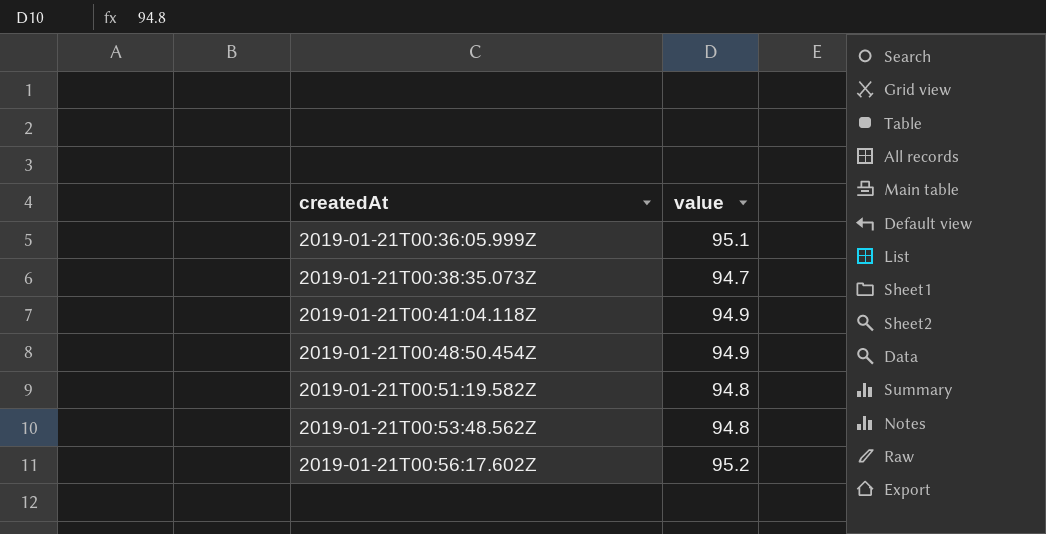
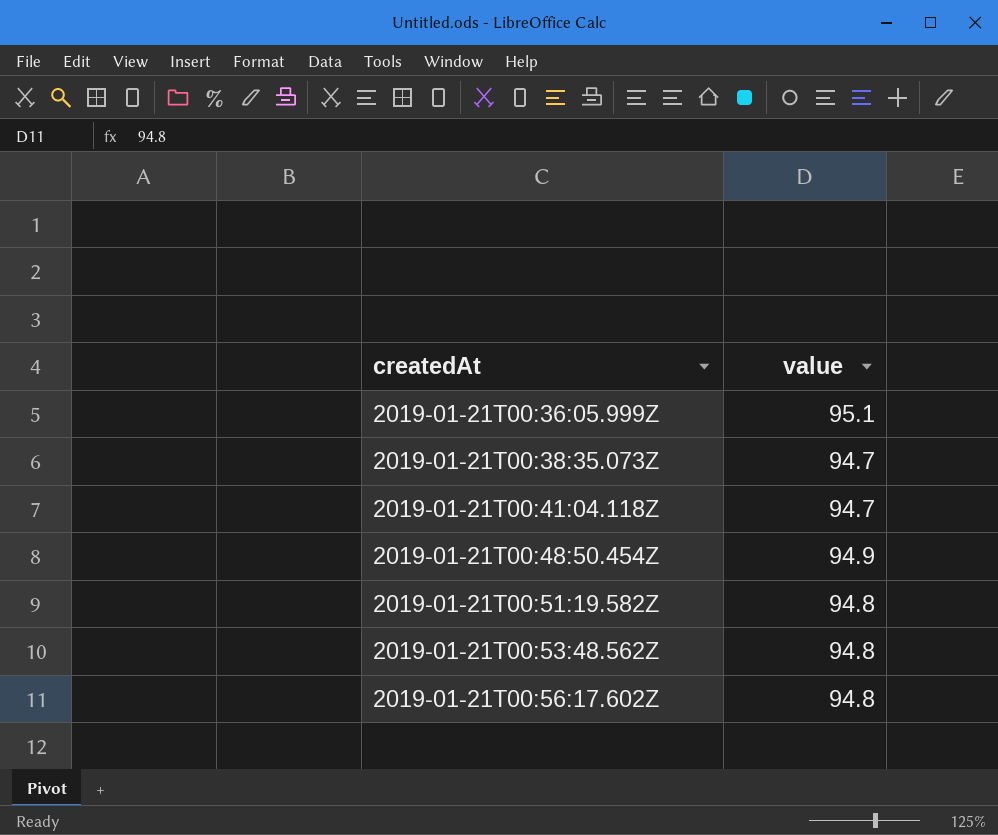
2019-01-21T00:41:04.118Z | value: 94.9 -> 94.7
2019-01-21T00:56:17.602Z | value: 95.2 -> 94.8

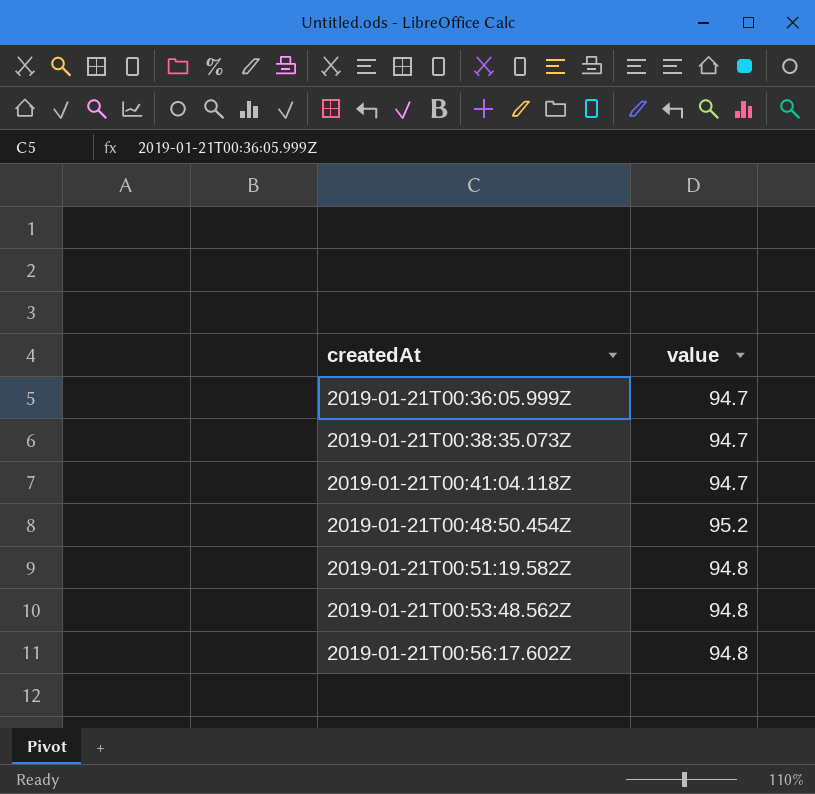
2019-01-21T00:36:05.999Z | value: 95.1 -> 94.7
2019-01-21T00:48:50.454Z | value: 94.9 -> 95.2

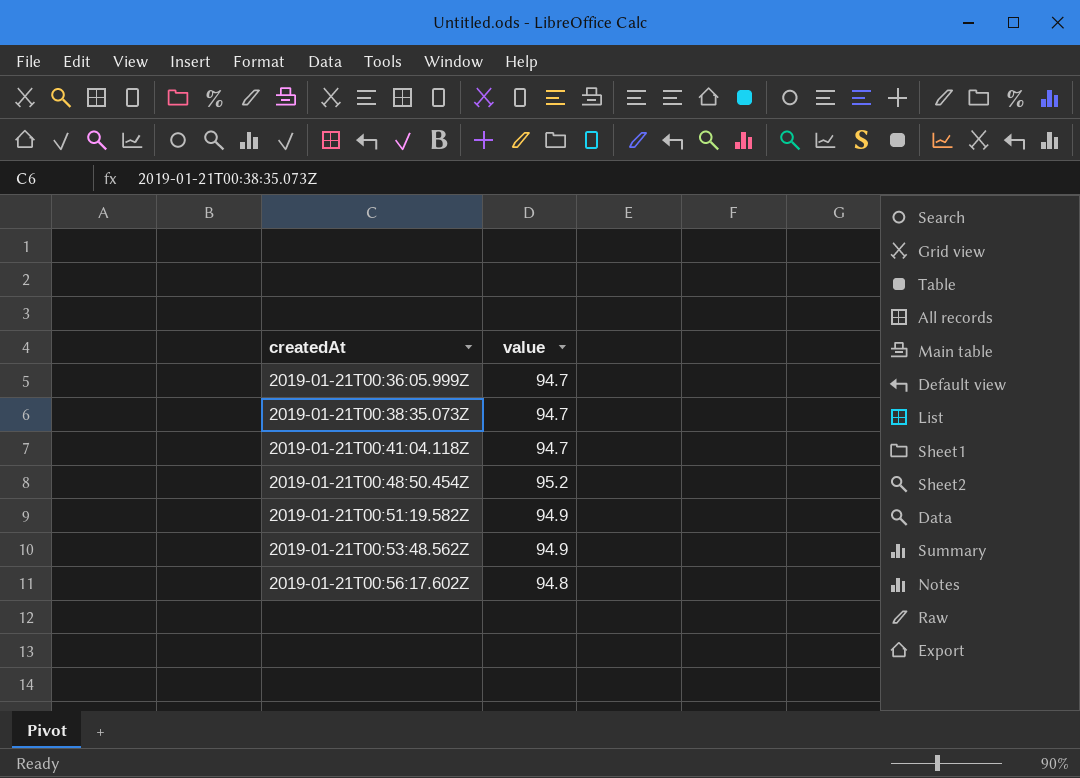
2019-01-21T00:51:19.582Z | value: 94.8 -> 94.9
2019-01-21T00:53:48.562Z | value: 94.8 -> 94.9

